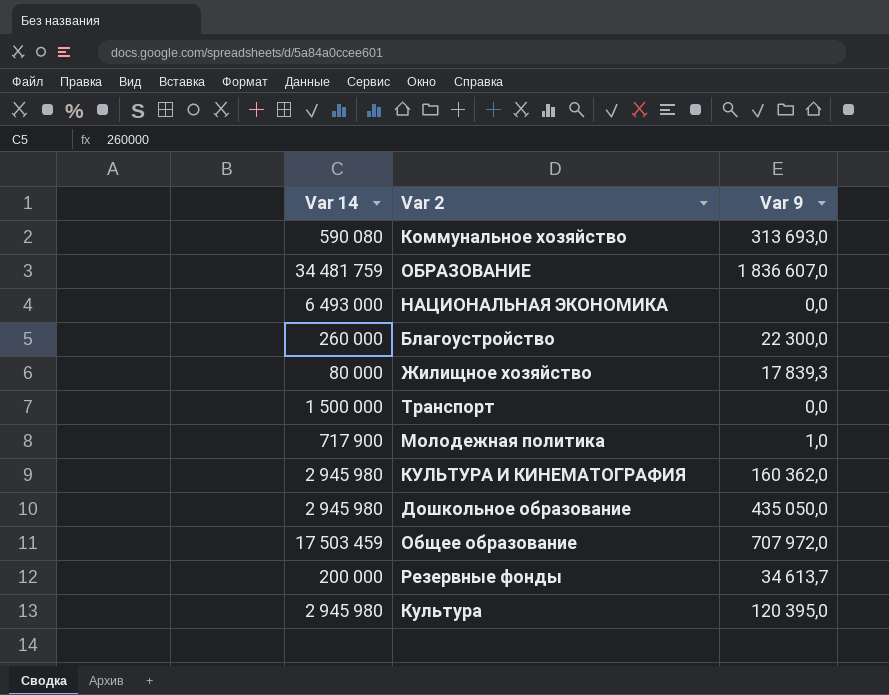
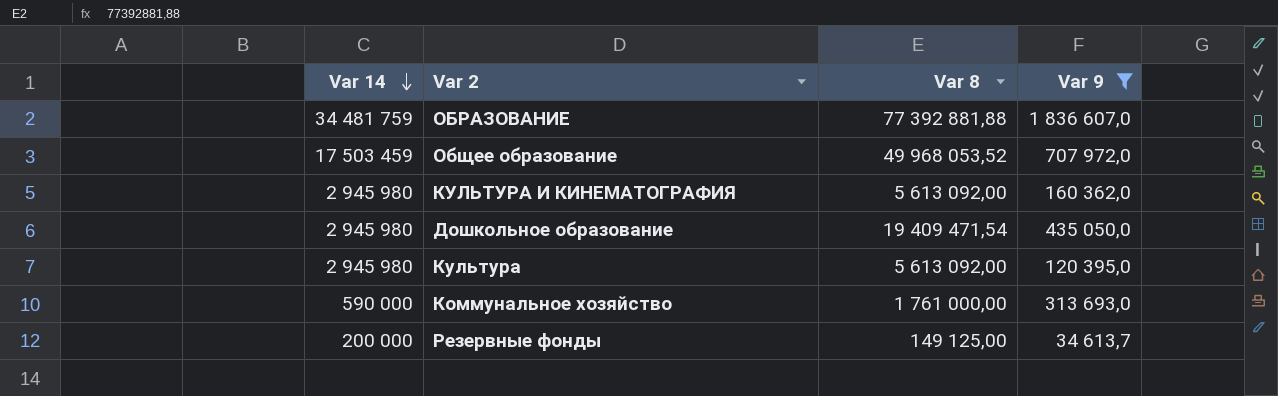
filter: none -> Var 9 >= 34 613,7
row order: none -> Var 14 descending
column Var 8 | position: none -> 3
Коммунальное хозяйство | Var 14: 590 080 -> 590 000

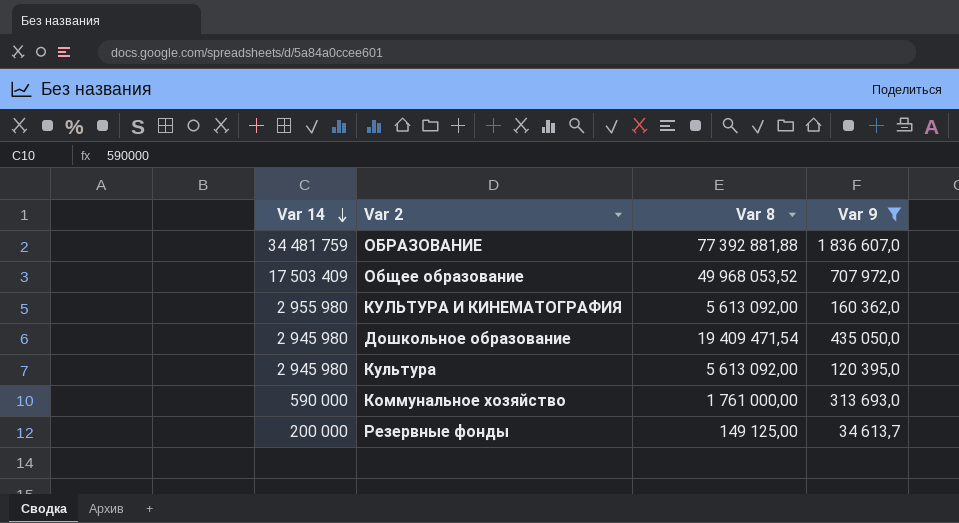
Общее образование | Var 14: 17 503 459 -> 17 503 409
КУЛЬТУРА И КИНЕМАТОГРАФИЯ | Var 14: 2 945 980 -> 2 955 980

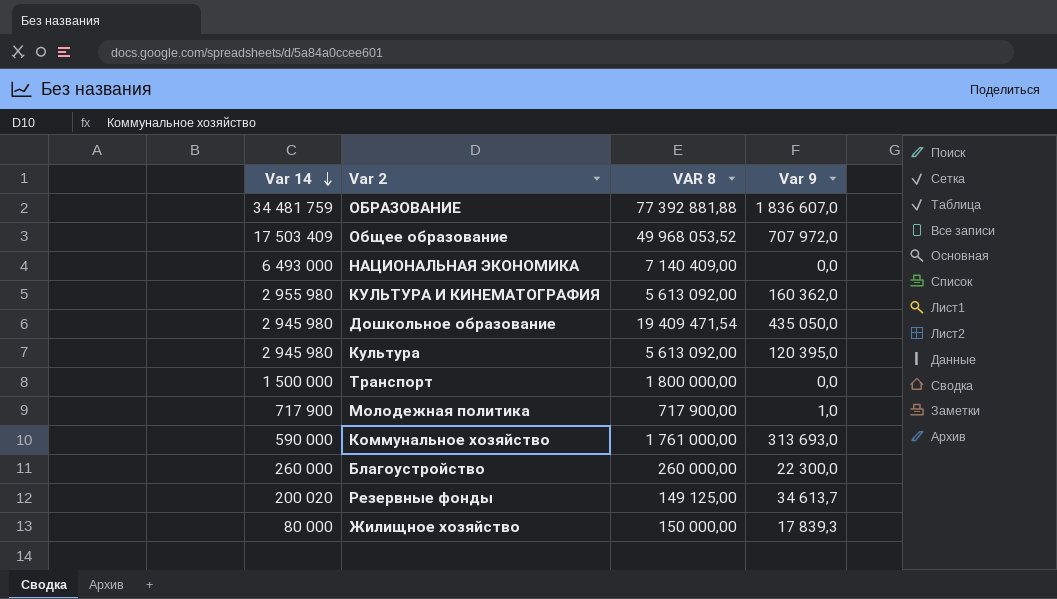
filter: Var 9 >= 34 613,7 -> none
column name: Var 8 -> VAR 8
Резервные фонды | Var 14: 200 000 -> 200 020

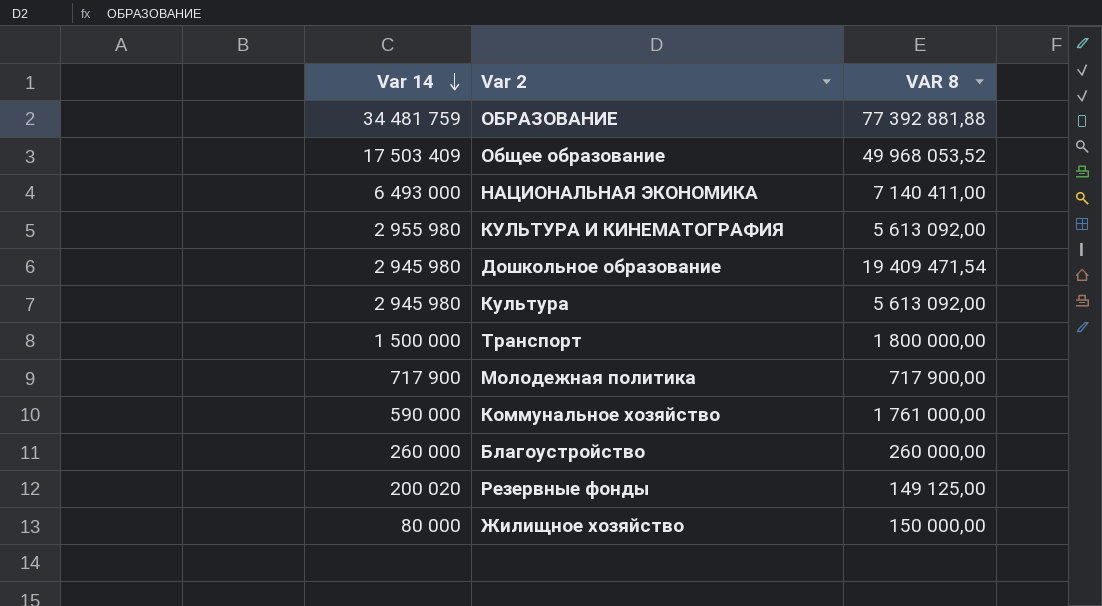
column Var 9 | position: 4 -> none
НАЦИОНАЛЬНАЯ ЭКОНОМИКА | VAR 8: 7 140 409,00 -> 7 140 411,00

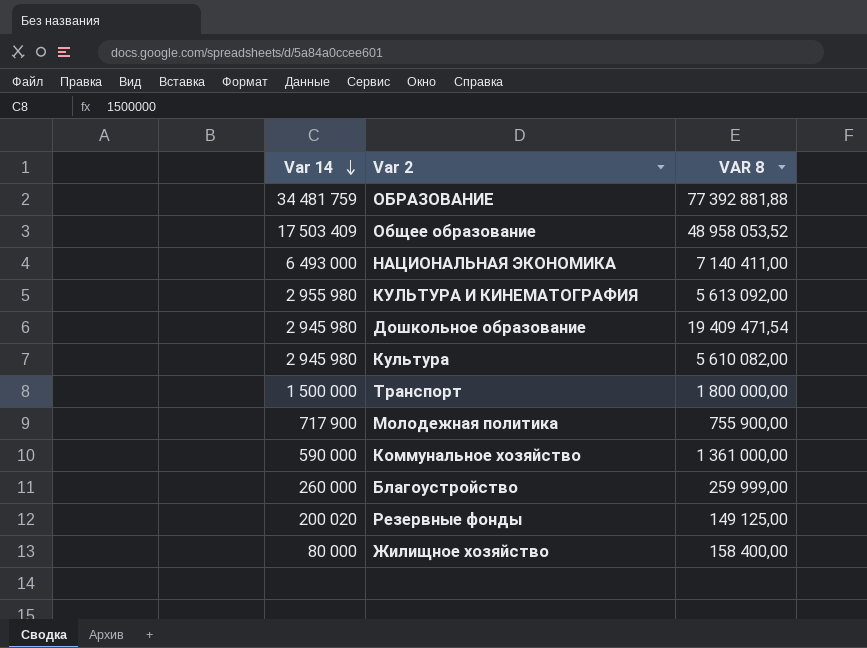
Общее образование | VAR 8: 49 968 053,52 -> 48 958 053,52
Культура | VAR 8: 5 613 092,00 -> 5 610 082,00
Молодежная политика | VAR 8: 717 900,00 -> 755 900,00
Коммунальное хозяйство | VAR 8: 1 761 000,00 -> 1 361 000,00
Благоустройство | VAR 8: 260 000,00 -> 259 999,00
Жилищное хозяйство | VAR 8: 150 000,00 -> 158 400,00

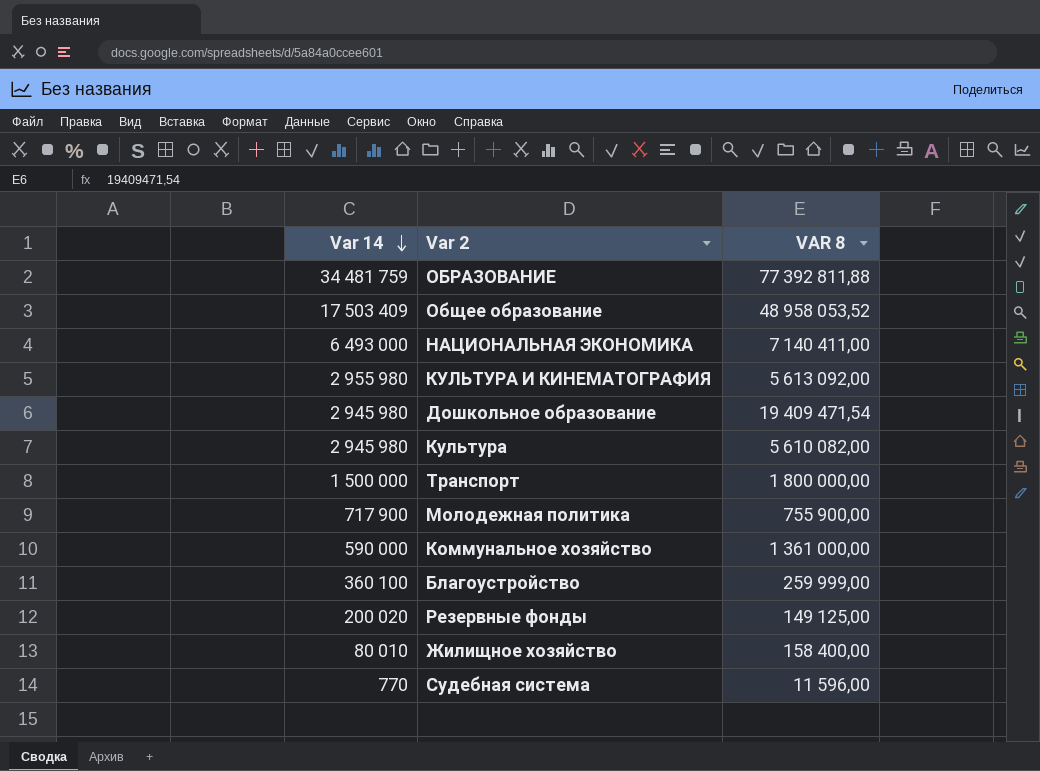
ОБРАЗОВАНИЕ | VAR 8: 77 392 881,88 -> 77 392 811,88
Благоустройство | Var 14: 260 000 -> 360 100
Жилищное хозяйство | Var 14: 80 000 -> 80 010
row Судебная система: none -> 770 | 11 596,00

